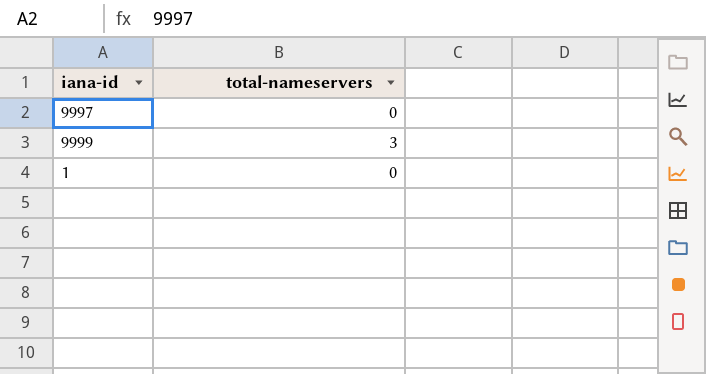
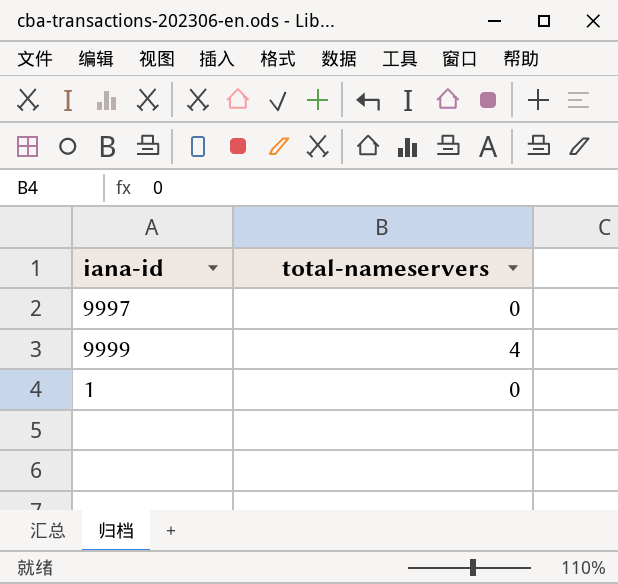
9999 | total-nameservers: 3 -> 4

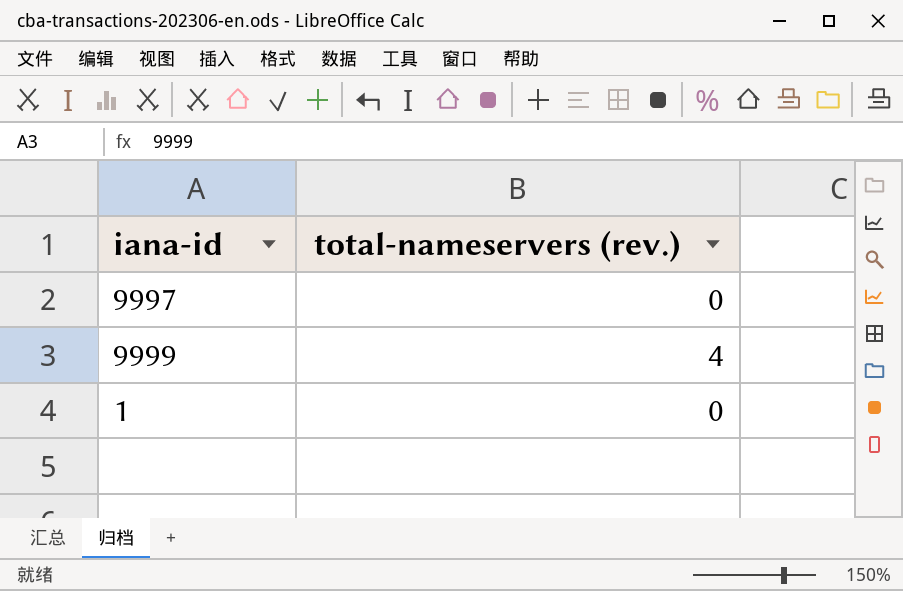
column name: total-nameservers -> total-nameservers (rev.)

